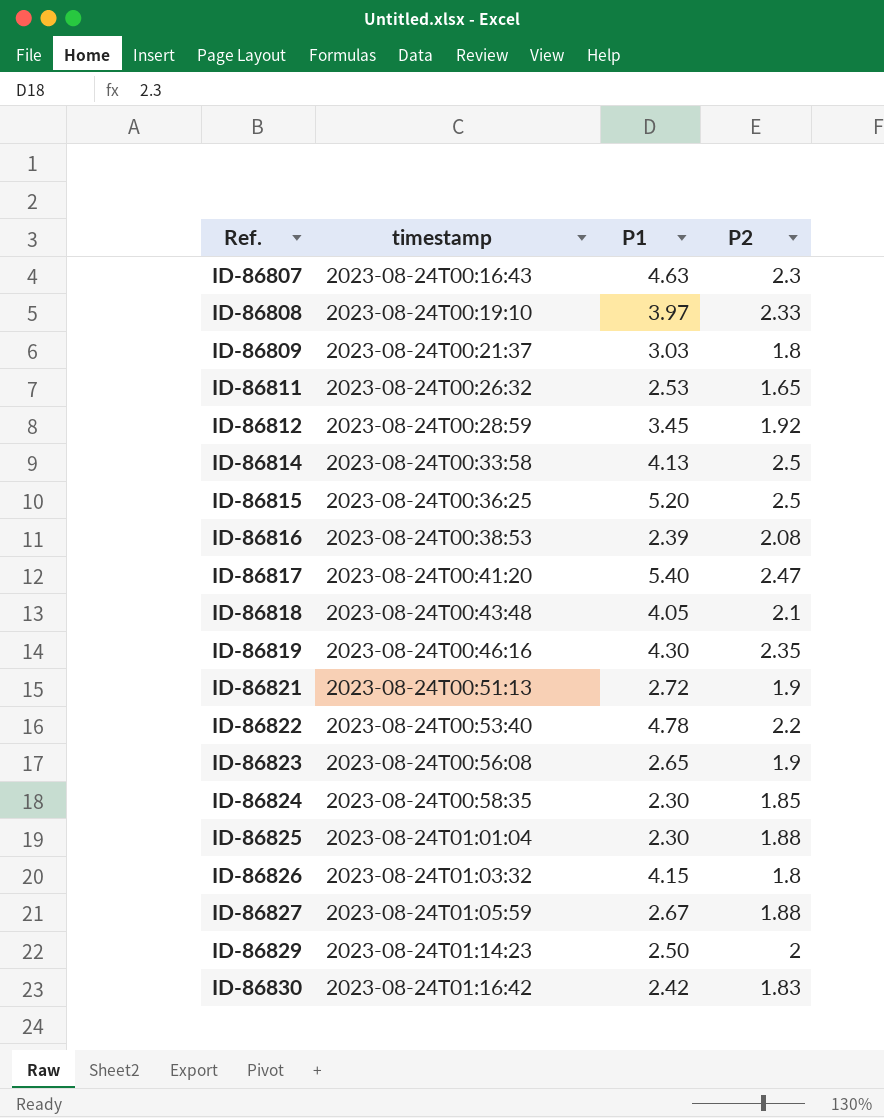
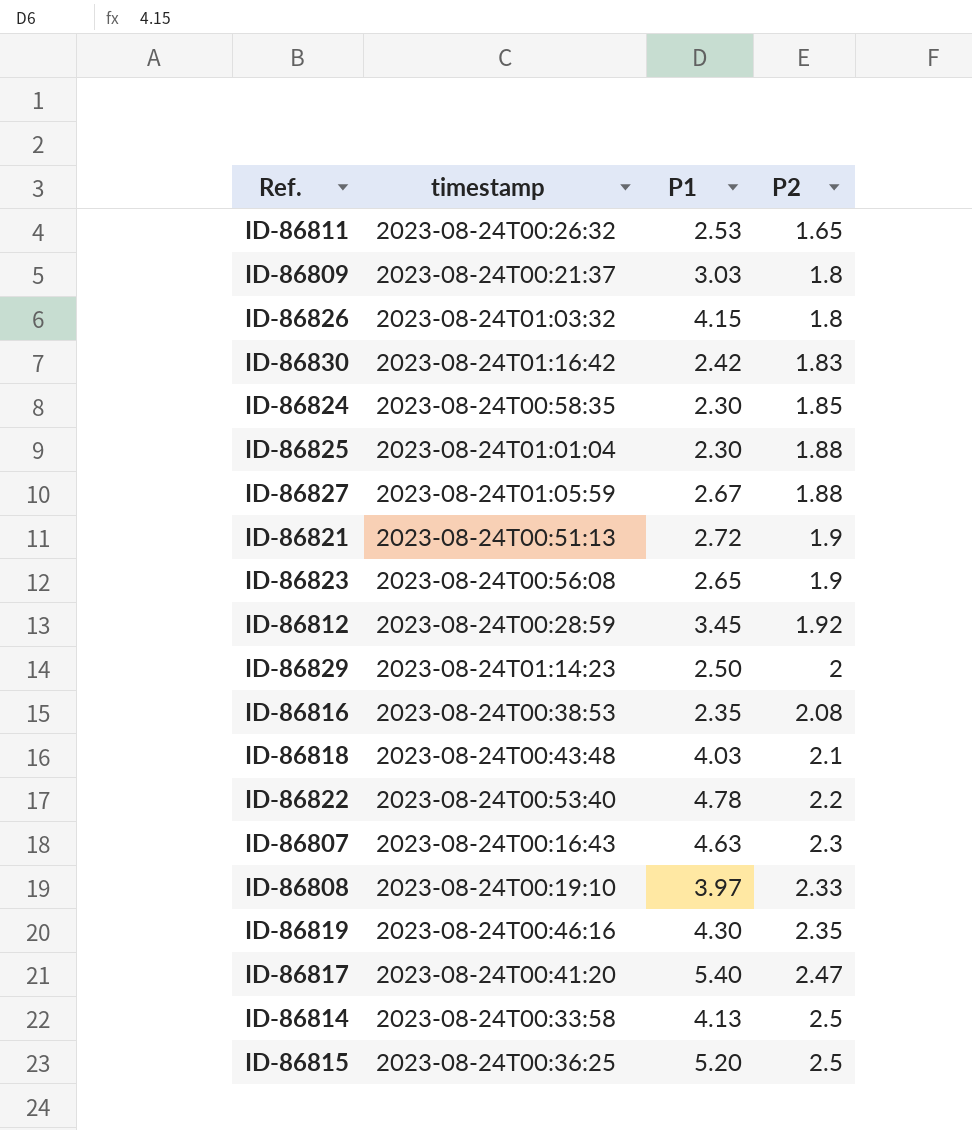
row order: Ref. ascending -> P2 ascending
ID-86816 | P1: 2.39 -> 2.35
ID-86818 | P1: 4.05 -> 4.03

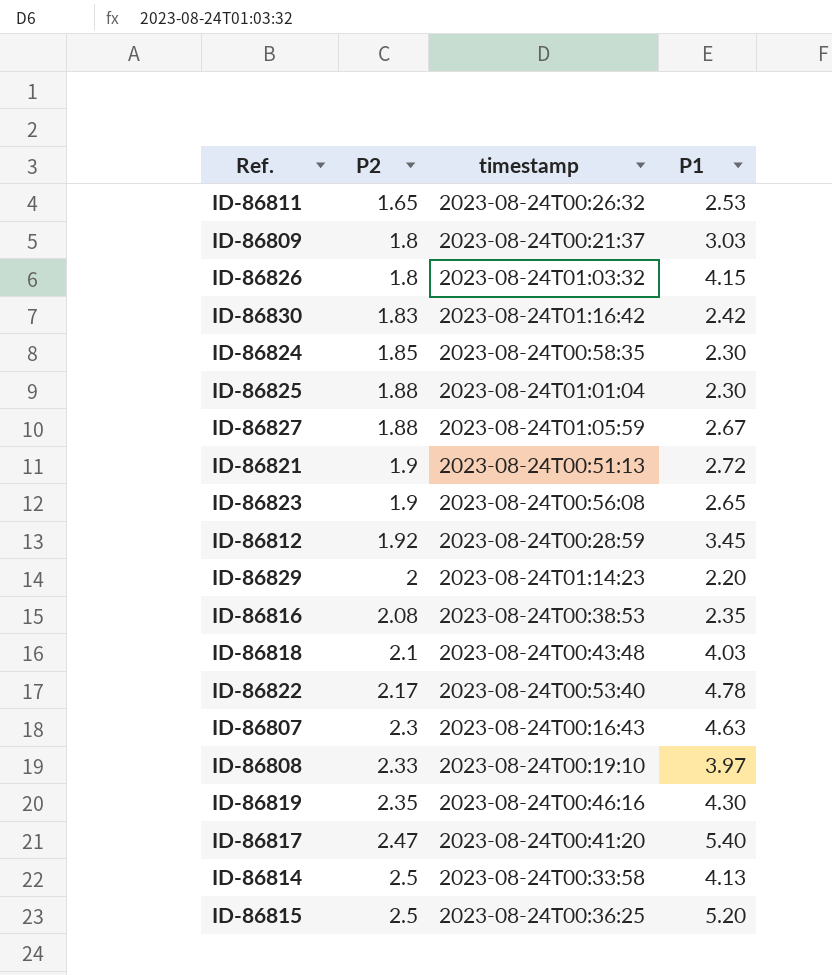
column P2 | position: 4 -> 2
ID-86829 | P1: 2.50 -> 2.20
ID-86822 | P2: 2.2 -> 2.17

